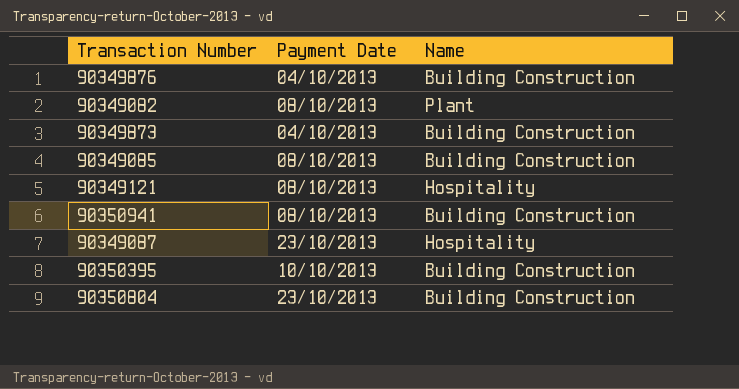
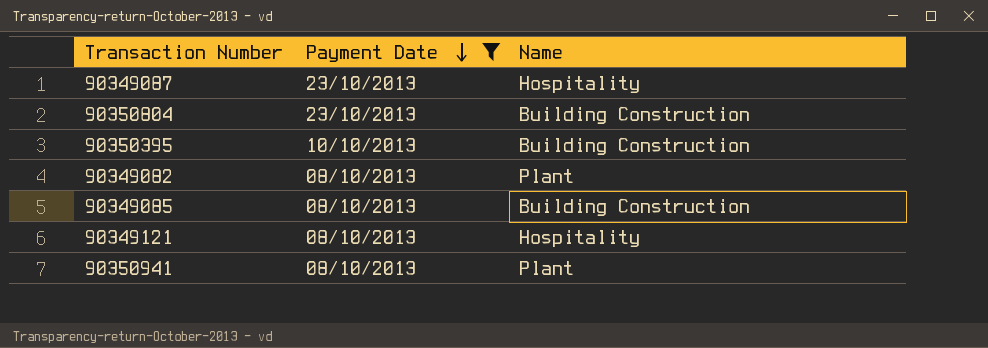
filter: none -> Payment Date != 04/10/2013
row order: none -> Payment Date descending
90350941 | Name: Building Construction -> Plant

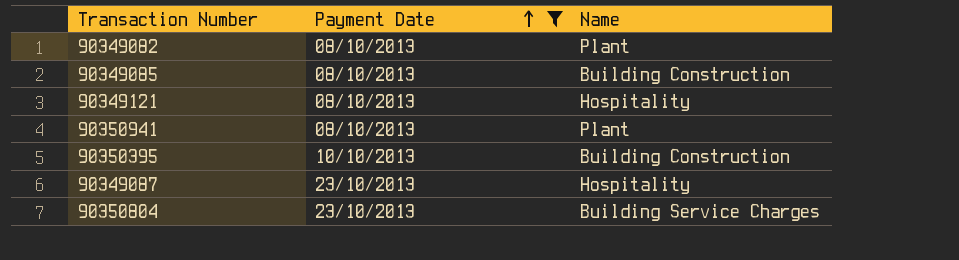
row order: Payment Date descending -> Payment Date ascending
90350804 | Name: Building Construction -> Building Service Charges

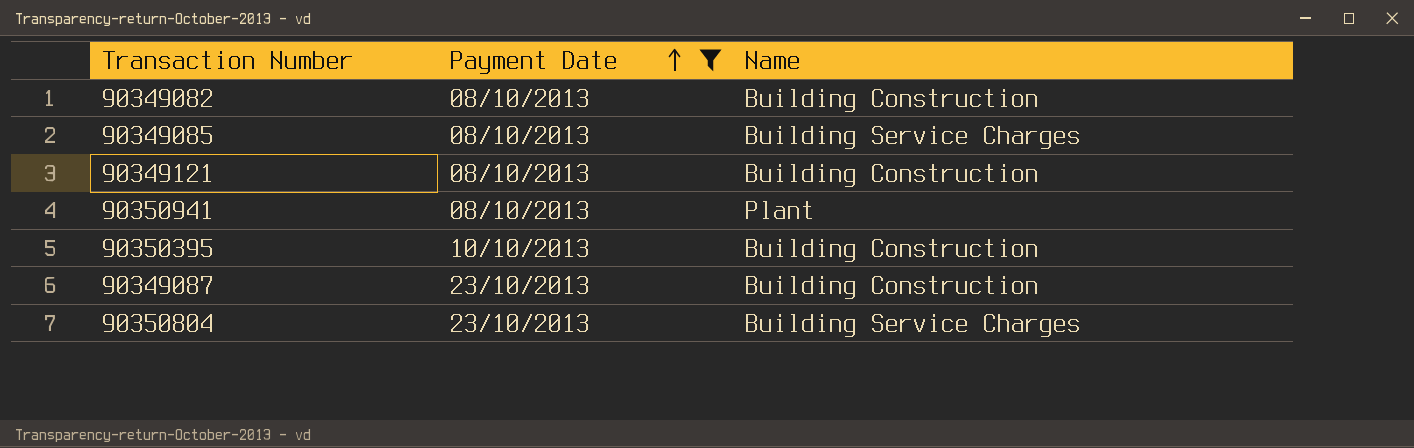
90349082 | Name: Plant -> Building Construction
90349085 | Name: Building Construction -> Building Service Charges
90349121 | Name: Hospitality -> Building Construction
90349087 | Name: Hospitality -> Building Construction

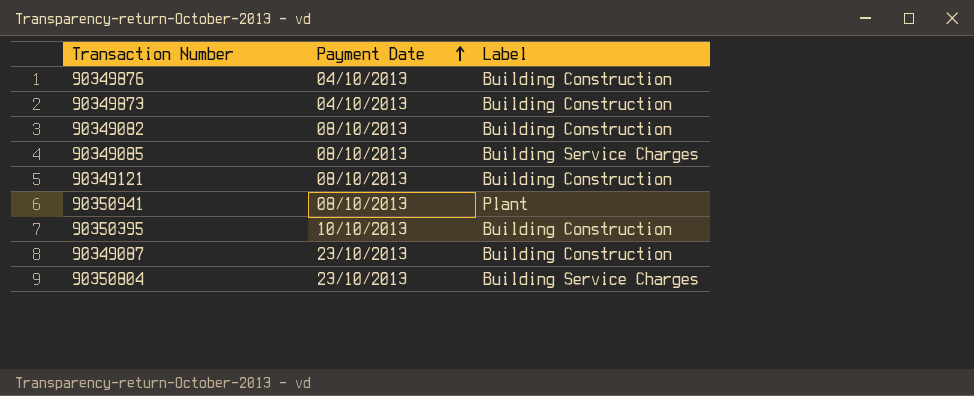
filter: Payment Date != 04/10/2013 -> none
column name: Name -> Label

